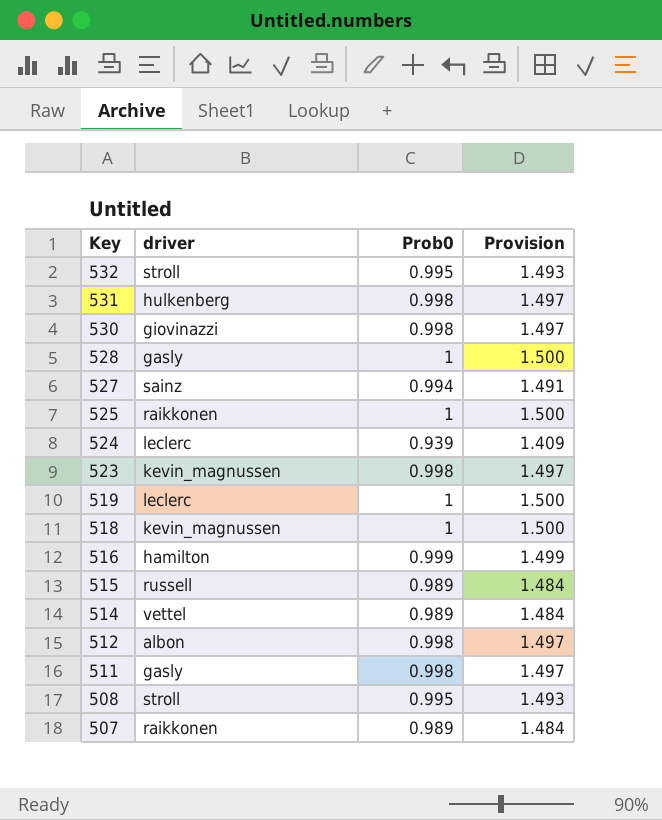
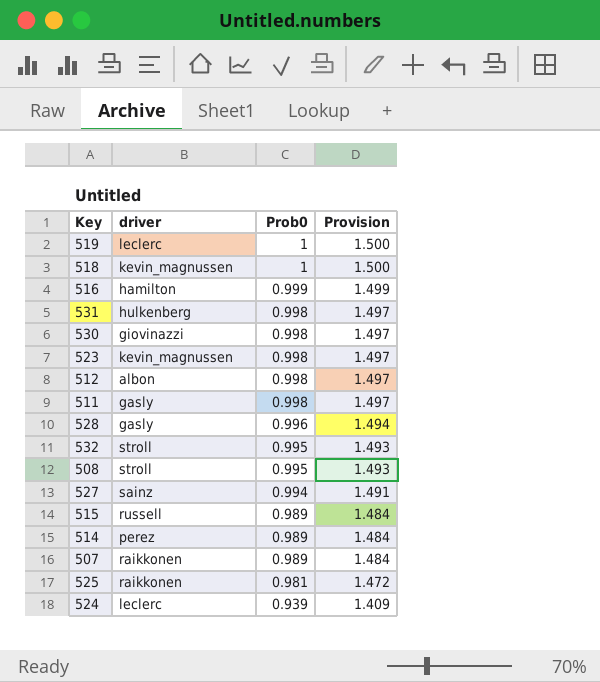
row order: Key descending -> Prob0 descending
528 | Prob0: 1 -> 0.996
528 | Provision: 1.500 -> 1.494
514 | driver: vettel -> perez
525 | Prob0: 1 -> 0.981
525 | Provision: 1.500 -> 1.472

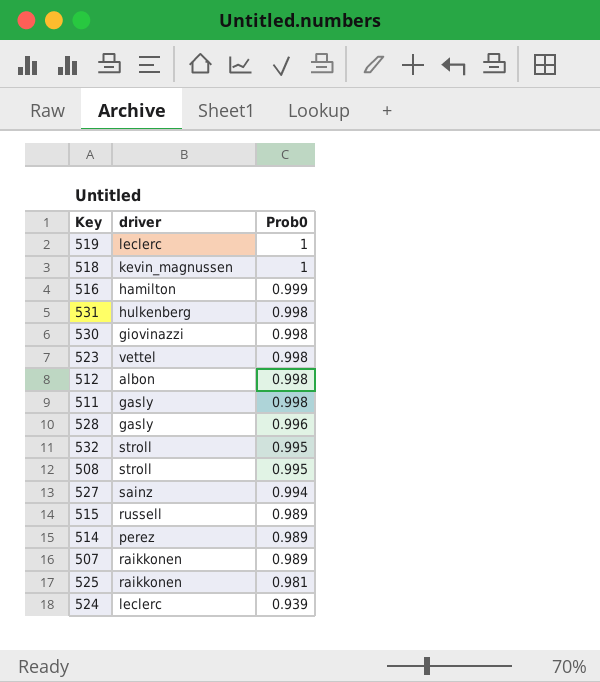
column Provision | formula: [Prob0] * 1.5 -> none
523 | driver: kevin_magnussen -> vettel

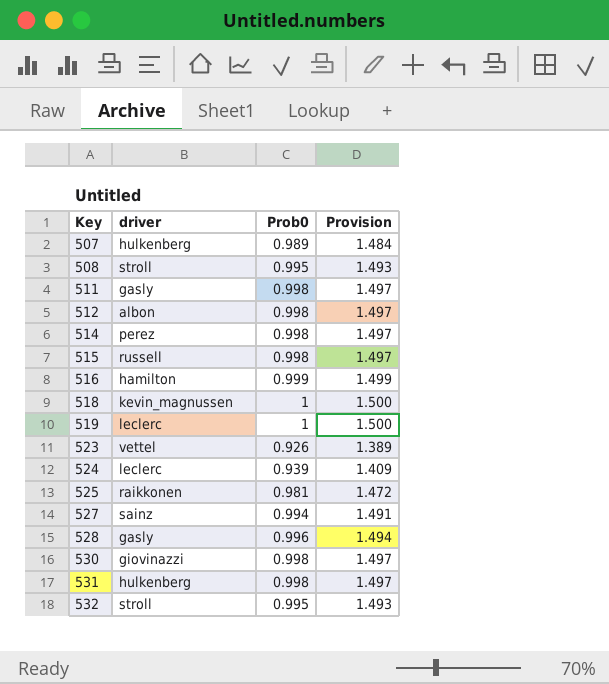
row order: Prob0 descending -> Key ascending
column Provision | formula: none -> [Prob0] * 1.5
507 | driver: raikkonen -> hulkenberg
514 | Prob0: 0.989 -> 0.998
515 | Prob0: 0.989 -> 0.998
523 | Prob0: 0.998 -> 0.926

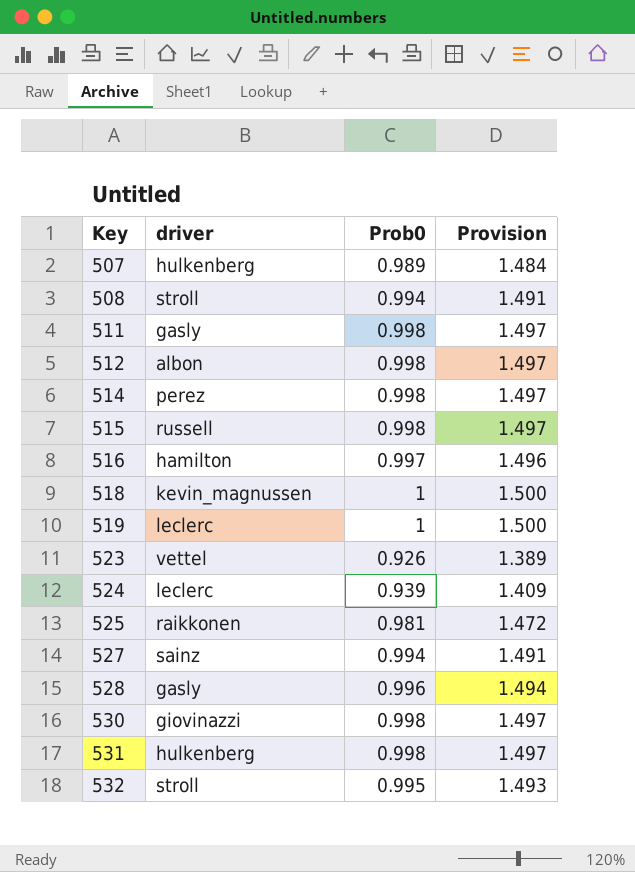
508 | Prob0: 0.995 -> 0.994
508 | Provision: 1.493 -> 1.491
516 | Prob0: 0.999 -> 0.997
516 | Provision: 1.499 -> 1.496

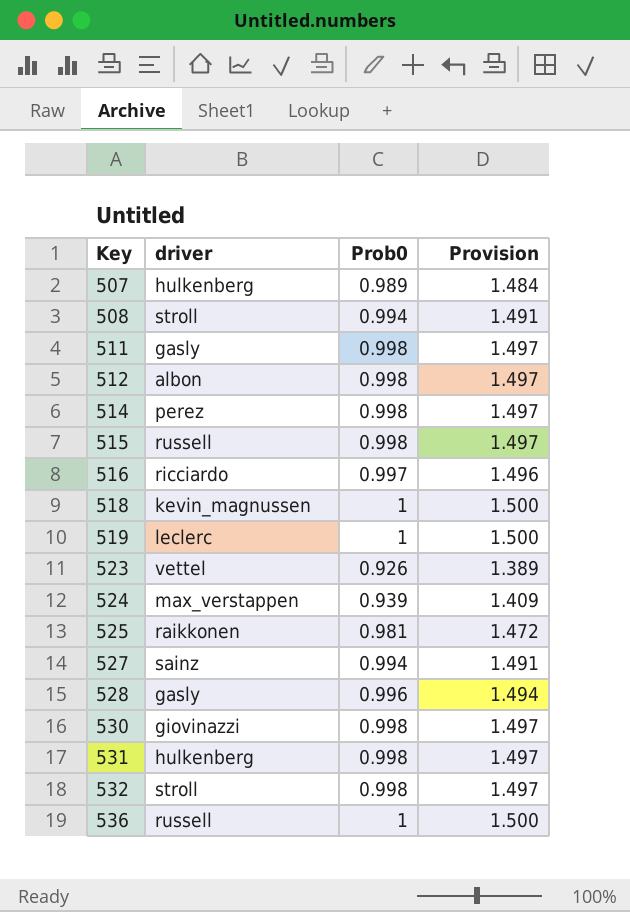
516 | driver: hamilton -> ricciardo
524 | driver: leclerc -> max_verstappen
532 | Prob0: 0.995 -> 0.998
532 | Provision: 1.493 -> 1.497
row 536: none -> russell | 1 | 1.500

